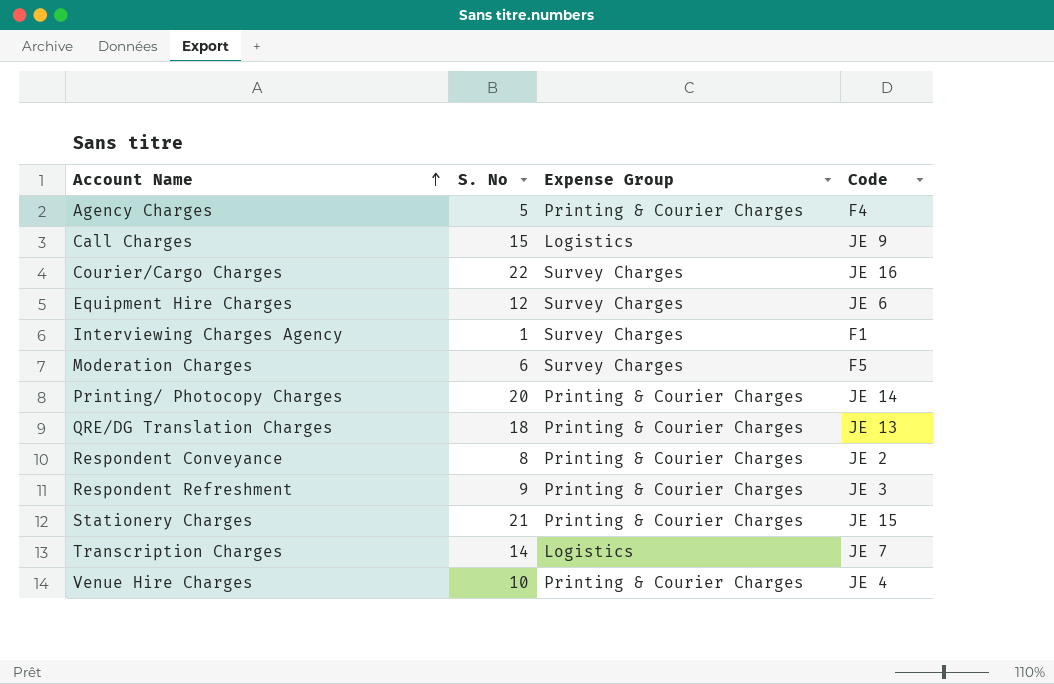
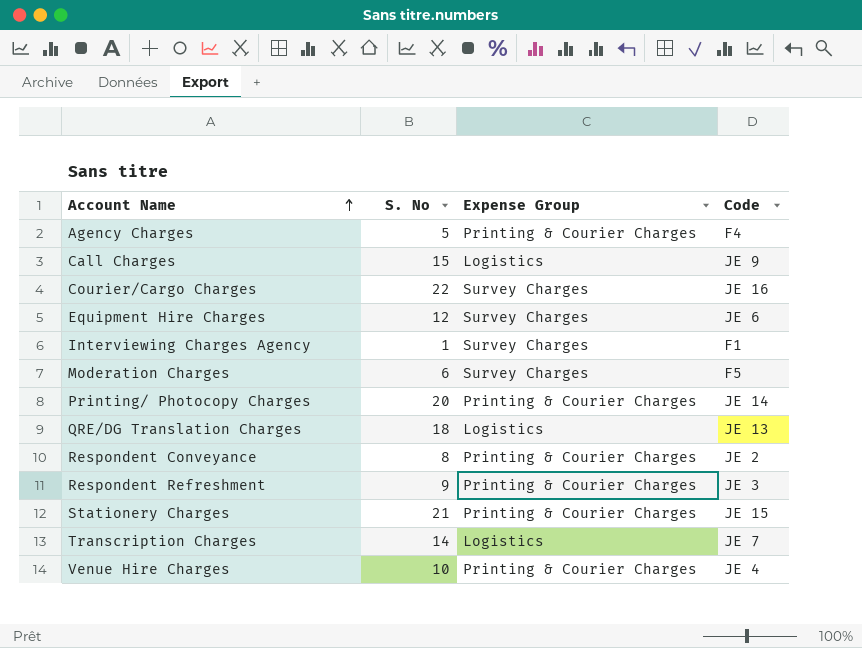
QRE/DG Translation Charges | Expense Group: Printing & Courier Charges -> Logistics

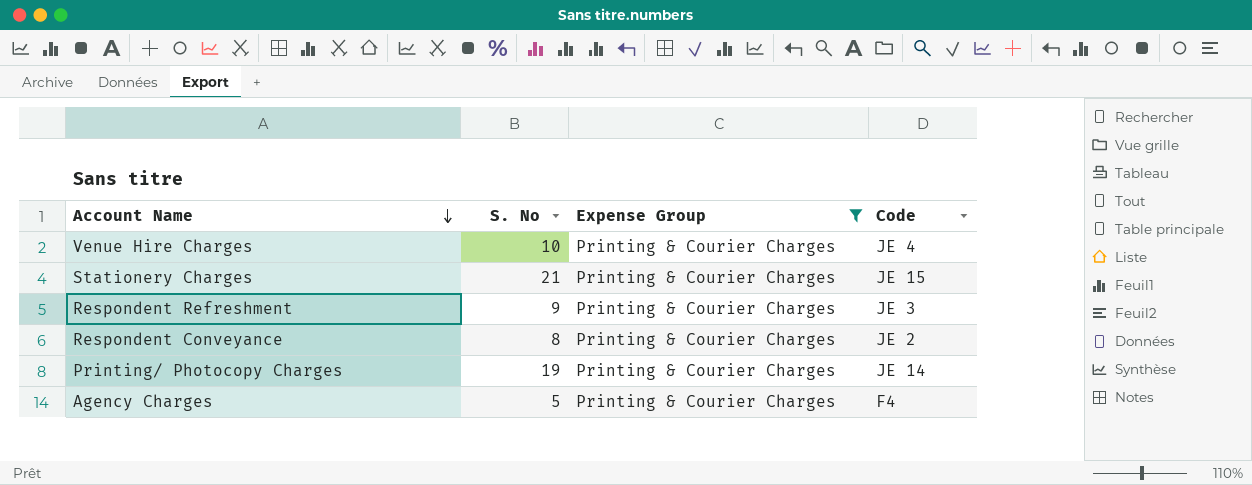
filter: none -> Expense Group = Printing & Courier Charges
row order: Account Name ascending -> Account Name descending
Printing/ Photocopy Charges | S. No: 20 -> 19

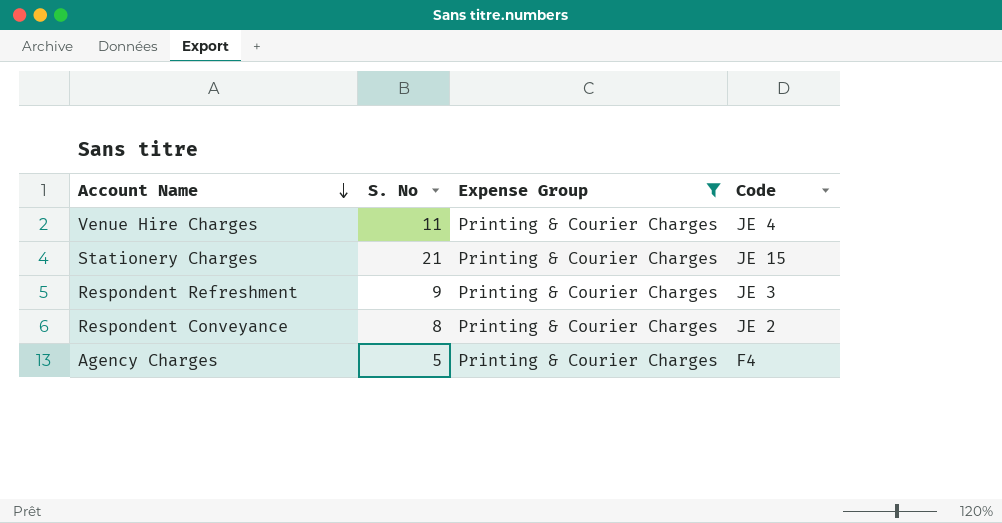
row Printing/ Photocopy Charges: 19 | Printing & Courier Charges | JE 14 -> none
Venue Hire Charges | S. No: 10 -> 11

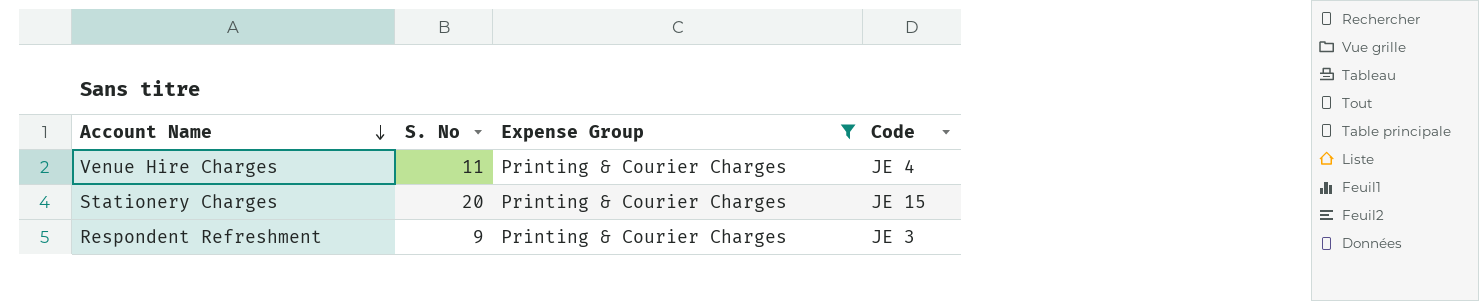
row Respondent Conveyance: 8 | Printing & Courier Charges | JE 2 -> none
row Agency Charges: 5 | Printing & Courier Charges | F4 -> none
Stationery Charges | S. No: 21 -> 20

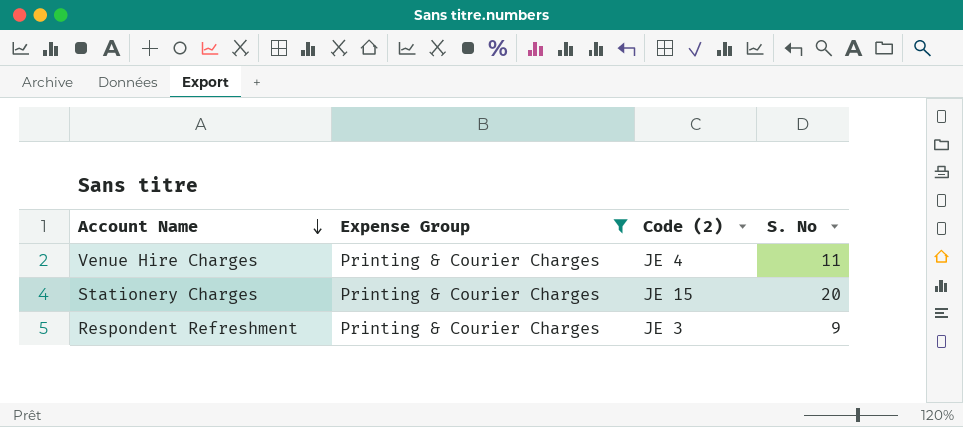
column name: Code -> Code (2)
column S. No | position: 2 -> 4

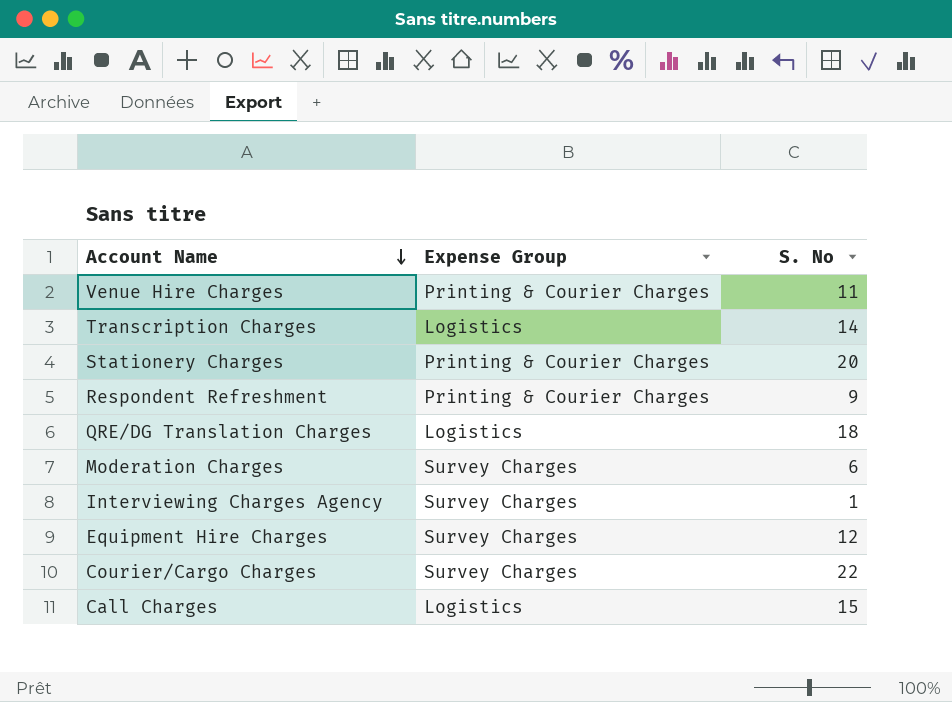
filter: Expense Group = Printing & Courier Charges -> none
column Code (2) | position: 3 -> none

